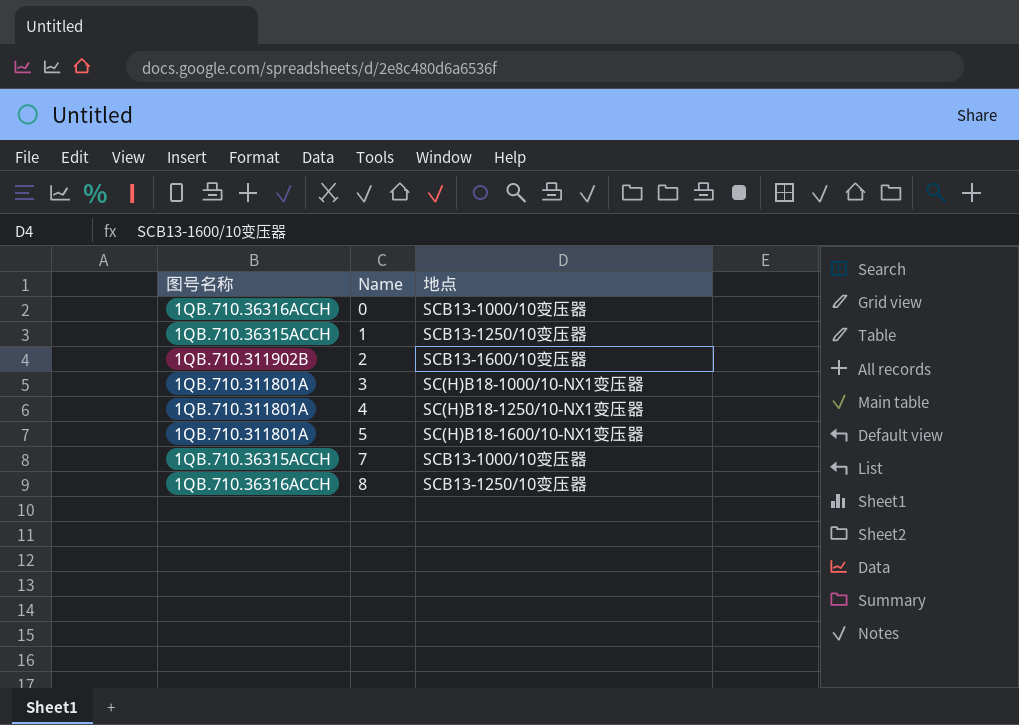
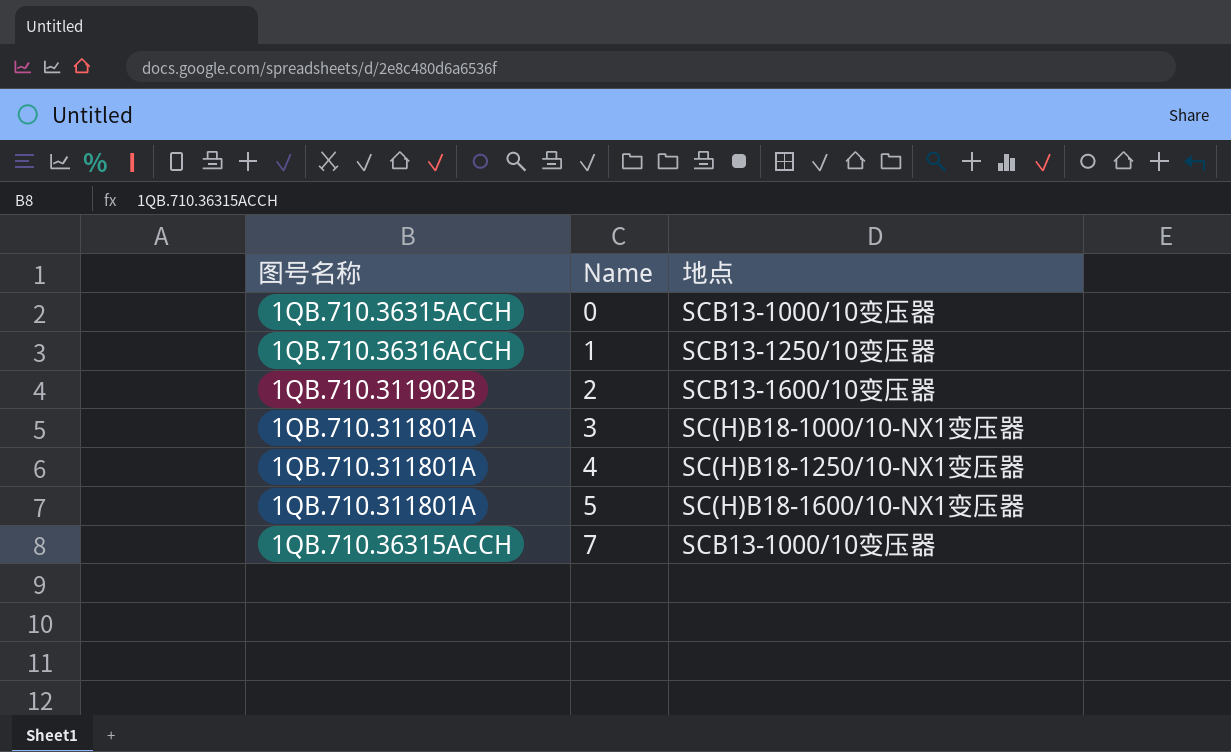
row 8: 1QB.710.36316ACCH | SCB13-1250/10变压器 -> none
0 | 图号名称: 1QB.710.36316ACCH -> 1QB.710.36315ACCH
1 | 图号名称: 1QB.710.36315ACCH -> 1QB.710.36316ACCH

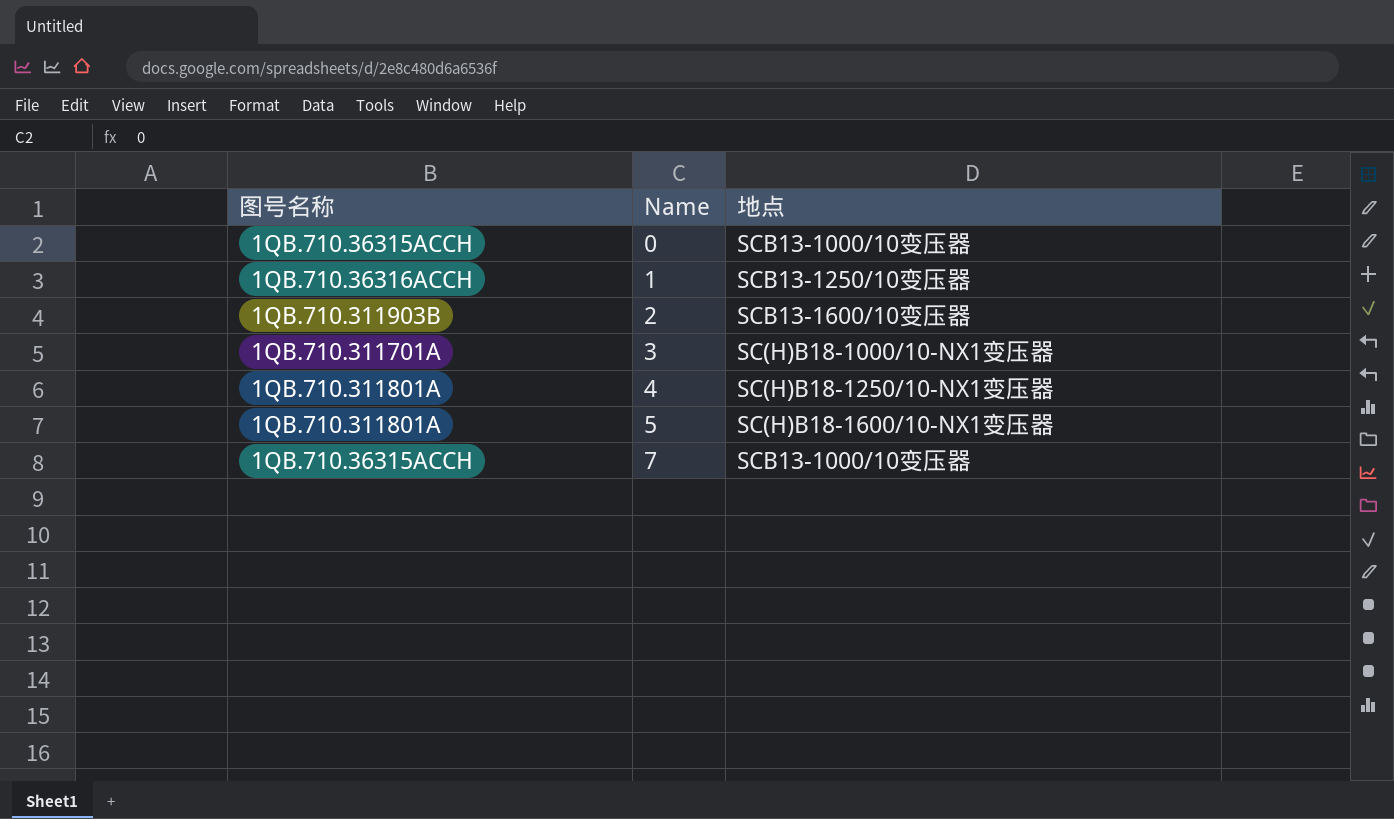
2 | 图号名称: 1QB.710.311902B -> 1QB.710.311903B
3 | 图号名称: 1QB.710.311801A -> 1QB.710.311701A

